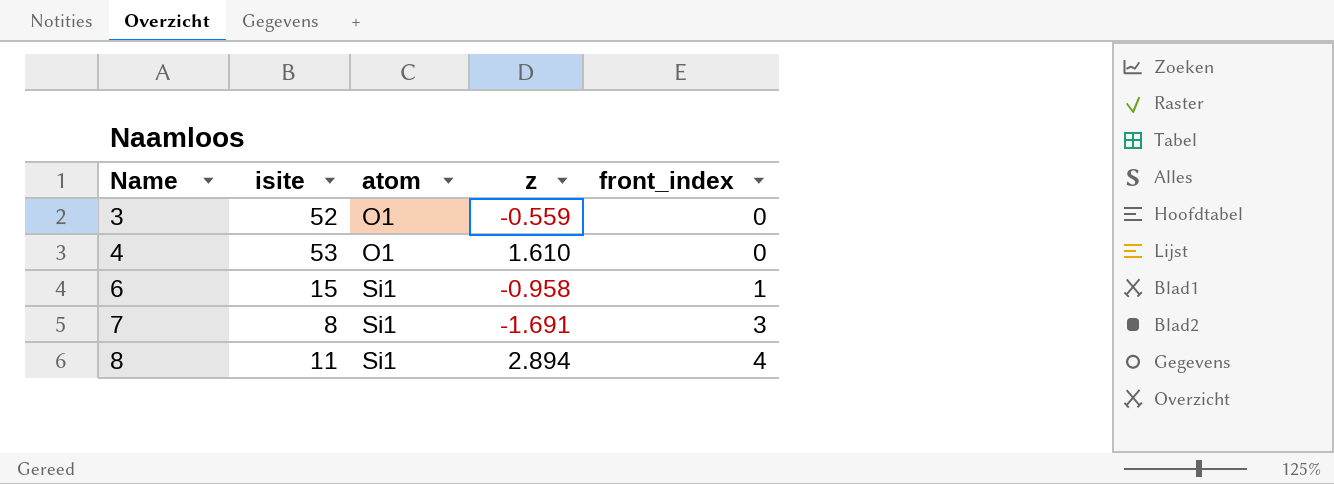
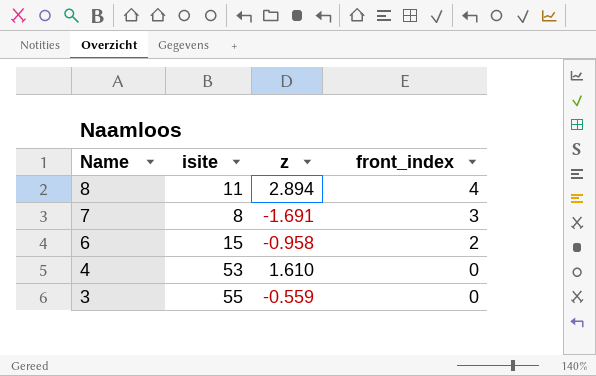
row order: Name ascending -> Name descending
column atom | position: 3 -> none
6 | front_index: 1 -> 2
3 | isite: 52 -> 55

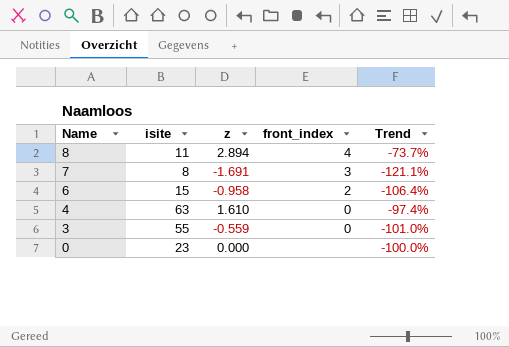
column Trend | formula: none -> ([z] - [isite]) / [isite]
4 | isite: 53 -> 63
row 0: none -> 23 | 0.000 | none | -100.0%

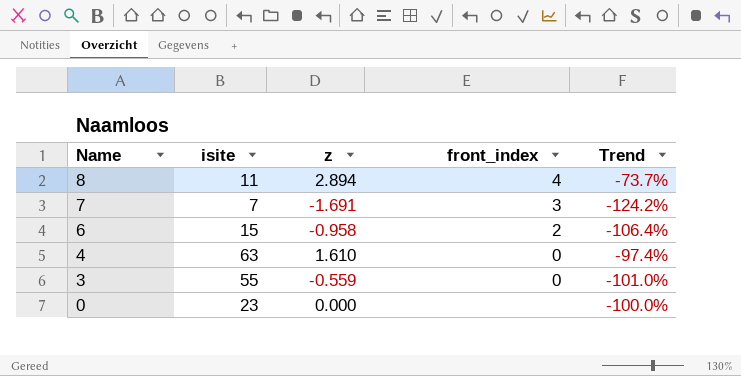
7 | isite: 8 -> 7
7 | Trend: -121.1% -> -124.2%

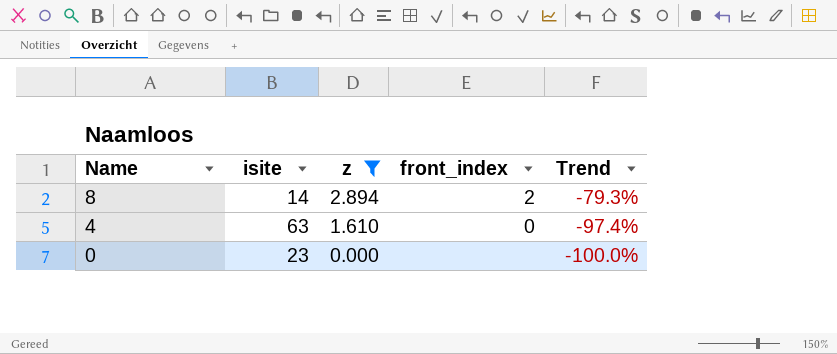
filter: none -> z >= 0.000
8 | isite: 11 -> 14
8 | front_index: 4 -> 2
8 | Trend: -73.7% -> -79.3%

